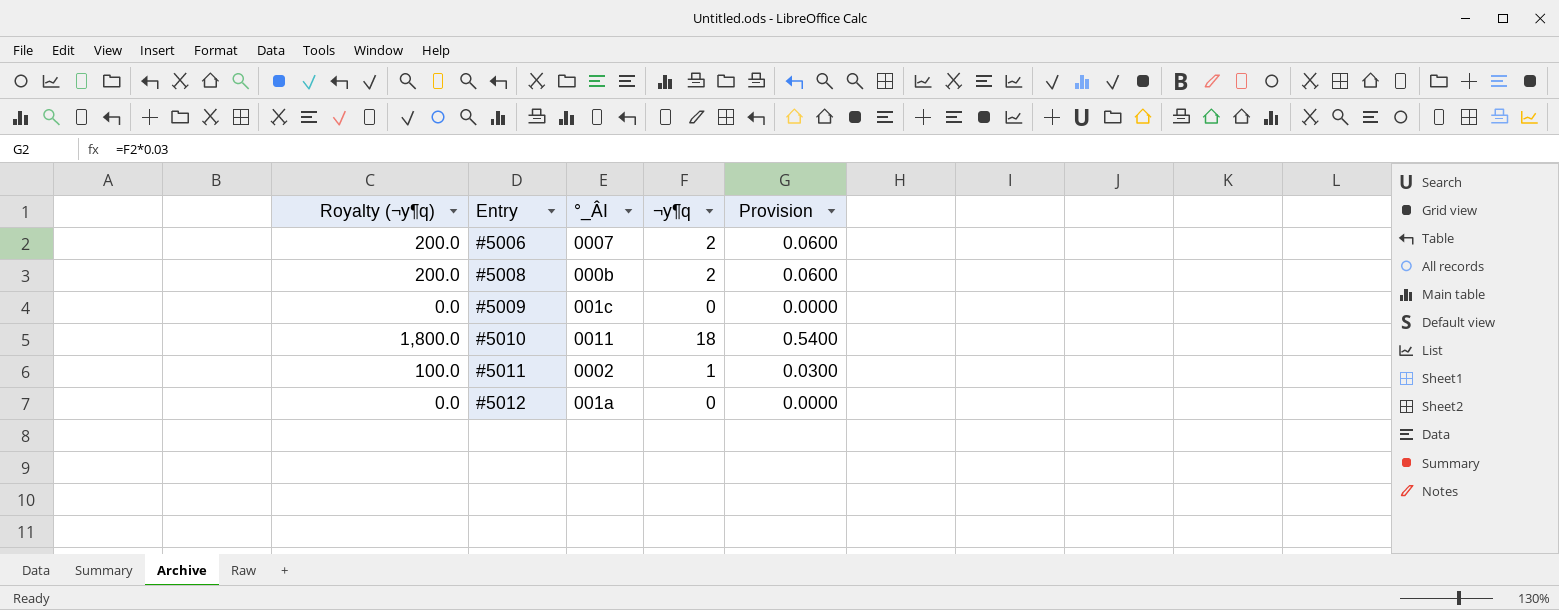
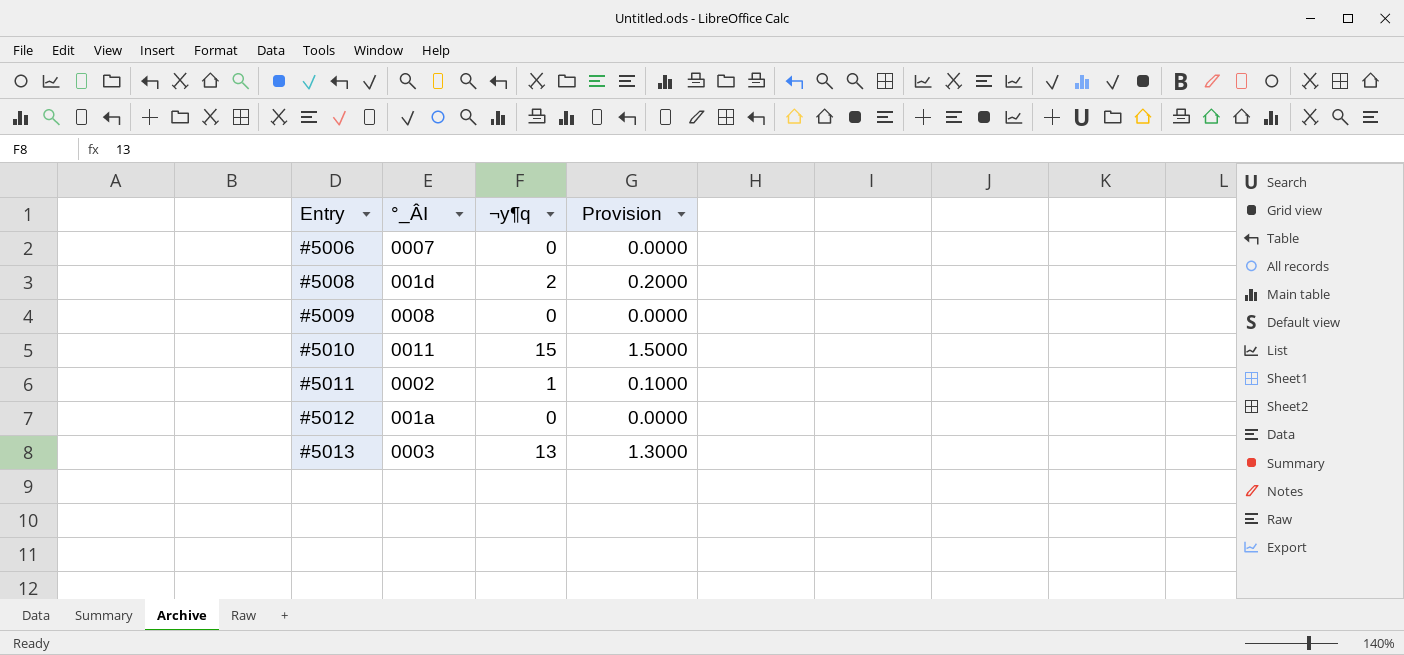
column Royalty (¬y¶q) | formula: [¬y¶q] * 100 -> none
column Provision | formula: [¬y¶q] * 0.03 -> [¬y¶q] * 0.1
#5006 | ¬y¶q: 2 -> 0
#5008 | °_ÂI: 000b -> 001d
#5009 | °_ÂI: 001c -> 0008
#5010 | ¬y¶q: 18 -> 15
row #5013: none -> 0003 | 13 | 1.3000

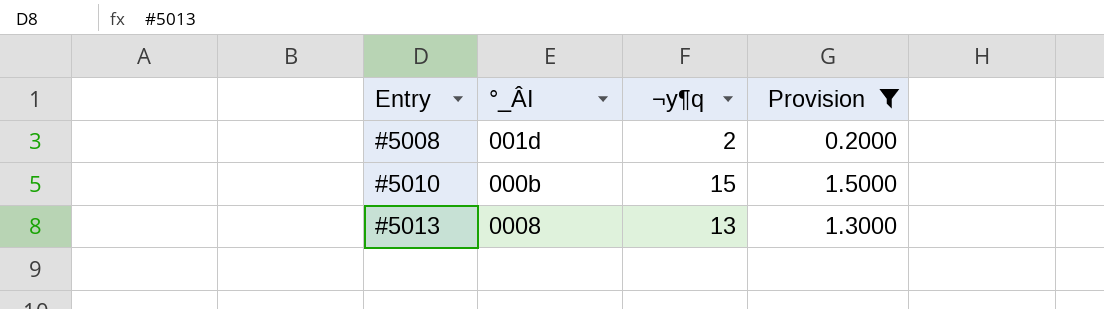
filter: none -> Provision >= 0.2000
#5010 | °_ÂI: 0011 -> 000b
#5013 | °_ÂI: 0003 -> 0008

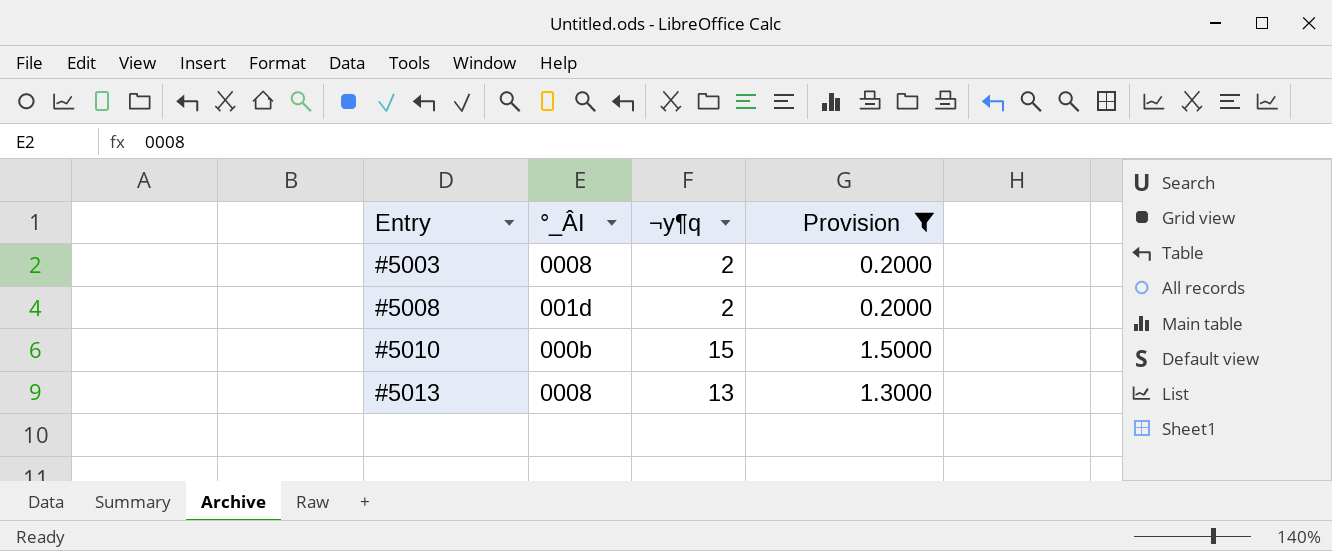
row #5003: none -> 0008 | 2 | 0.2000

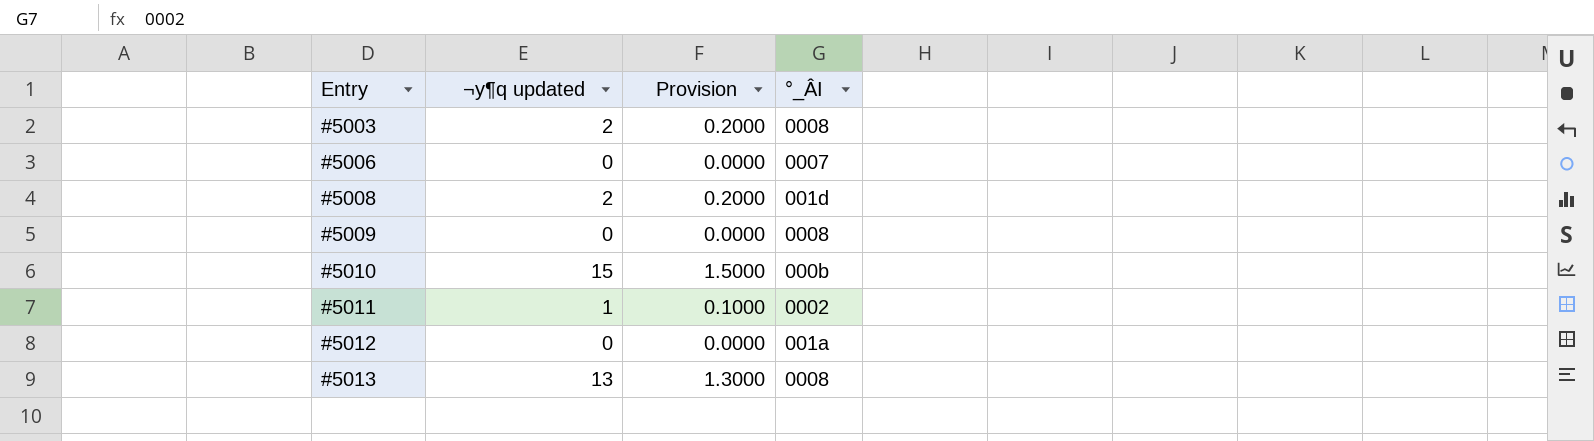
filter: Provision >= 0.2000 -> none
column name: ¬y¶q -> ¬y¶q updated
column °_ÂI | position: 2 -> 4

